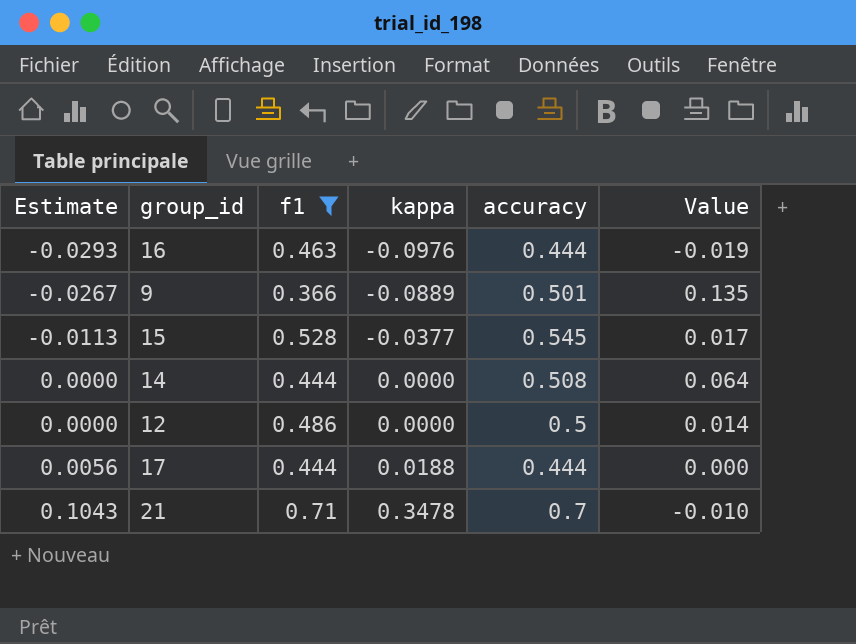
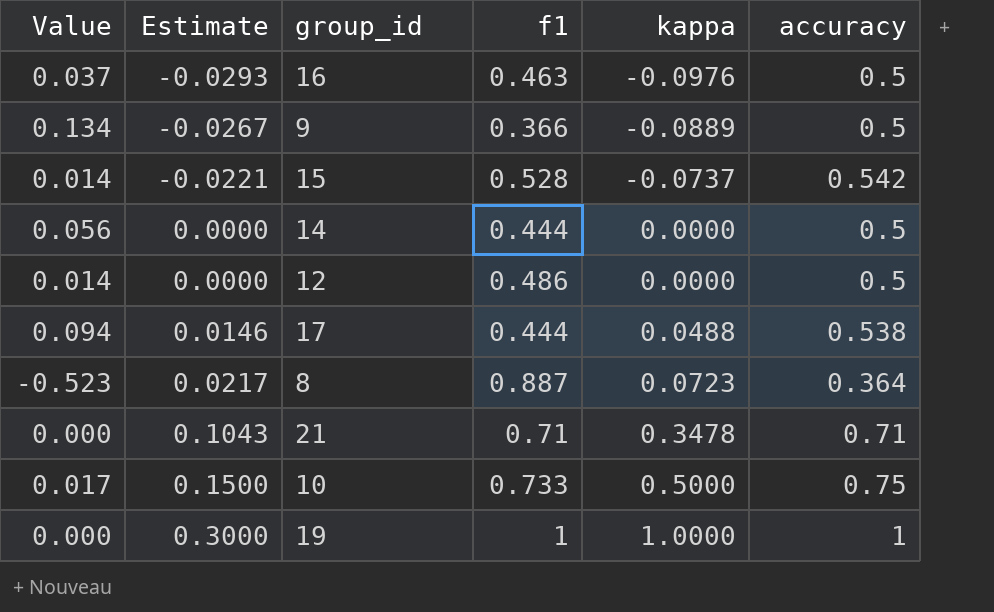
filter: f1 <= 0.71 -> none
column Value | position: 6 -> 1
16 | Value: -0.019 -> 0.037
16 | accuracy: 0.444 -> 0.5
9 | Value: 0.135 -> 0.134
9 | accuracy: 0.501 -> 0.5
15 | Value: 0.017 -> 0.014
15 | Estimate: -0.0113 -> -0.0221
15 | kappa: -0.0377 -> -0.0737
15 | accuracy: 0.545 -> 0.542
14 | Value: 0.064 -> 0.056
14 | accuracy: 0.508 -> 0.5
17 | Value: 0.000 -> 0.094
17 | Estimate: 0.0056 -> 0.0146
17 | kappa: 0.0188 -> 0.0488
17 | accuracy: 0.444 -> 0.538
21 | Value: -0.010 -> 0.000
21 | accuracy: 0.7 -> 0.71

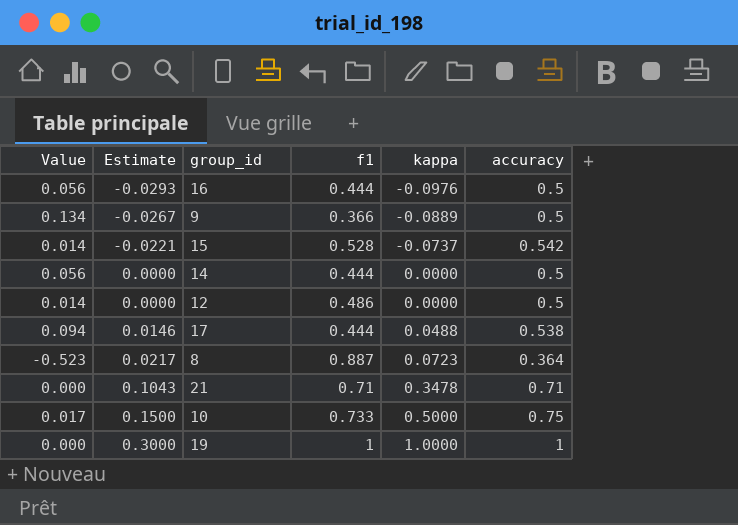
16 | Value: 0.037 -> 0.056
16 | f1: 0.463 -> 0.444

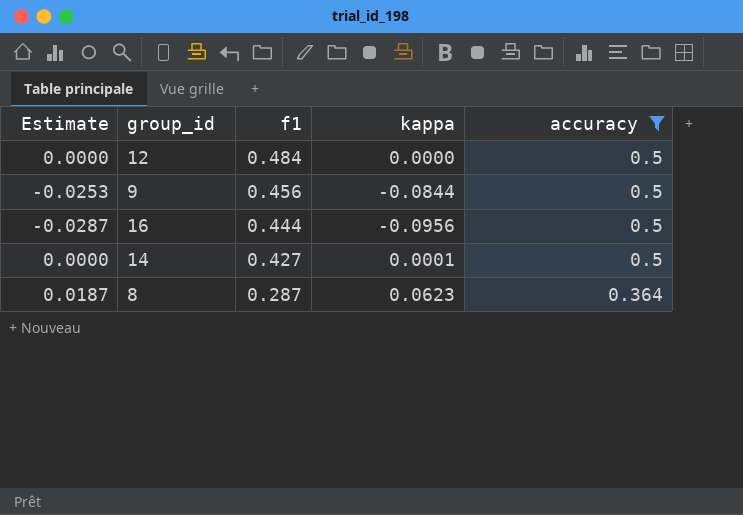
filter: none -> accuracy <= 0.5
row order: Estimate ascending -> f1 descending
column Value | formula: [accuracy] - [f1] -> none
12 | f1: 0.486 -> 0.484
9 | Estimate: -0.0267 -> -0.0253
9 | f1: 0.366 -> 0.456
9 | kappa: -0.0889 -> -0.0844
16 | Estimate: -0.0293 -> -0.0287
16 | kappa: -0.0976 -> -0.0956
14 | f1: 0.444 -> 0.427
14 | kappa: 0.0000 -> 0.0001
8 | Estimate: 0.0217 -> 0.0187
8 | f1: 0.887 -> 0.287
8 | kappa: 0.0723 -> 0.0623

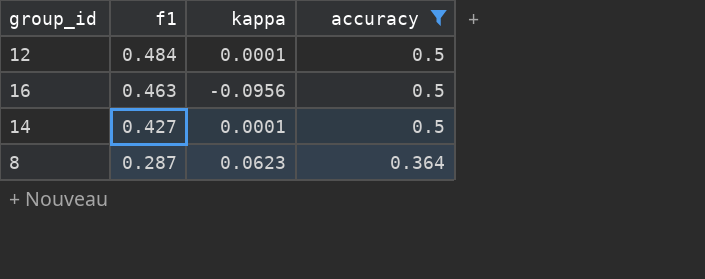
column Estimate | formula: [kappa] * 0.3 -> none
row 9: -0.0253 | 0.456 | -0.0844 | 0.5 -> none
12 | kappa: 0.0000 -> 0.0001
16 | f1: 0.444 -> 0.463

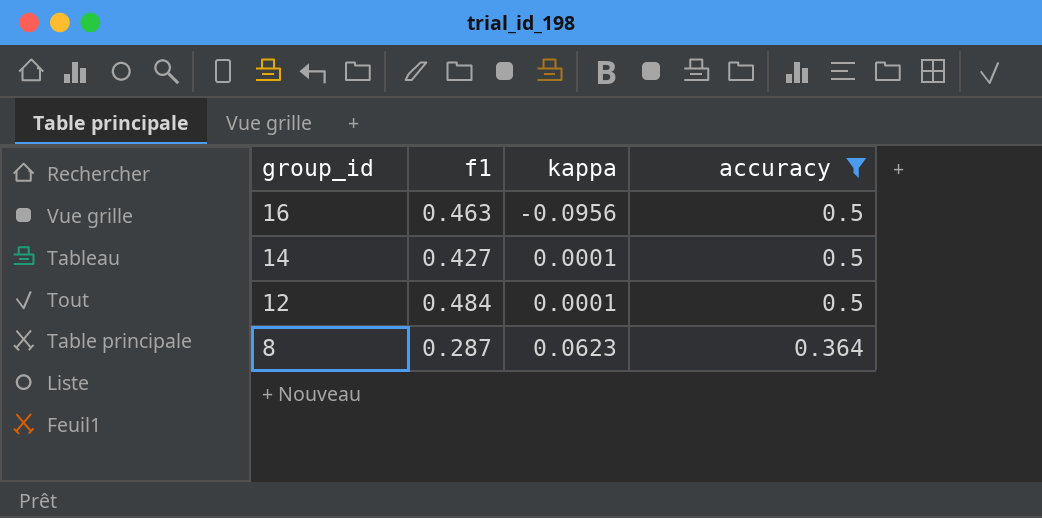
row order: f1 descending -> group_id descending

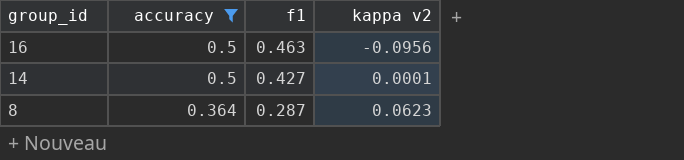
column accuracy | position: 4 -> 2
column name: kappa -> kappa v2
row 12: 0.484 | 0.0001 | 0.5 -> none

